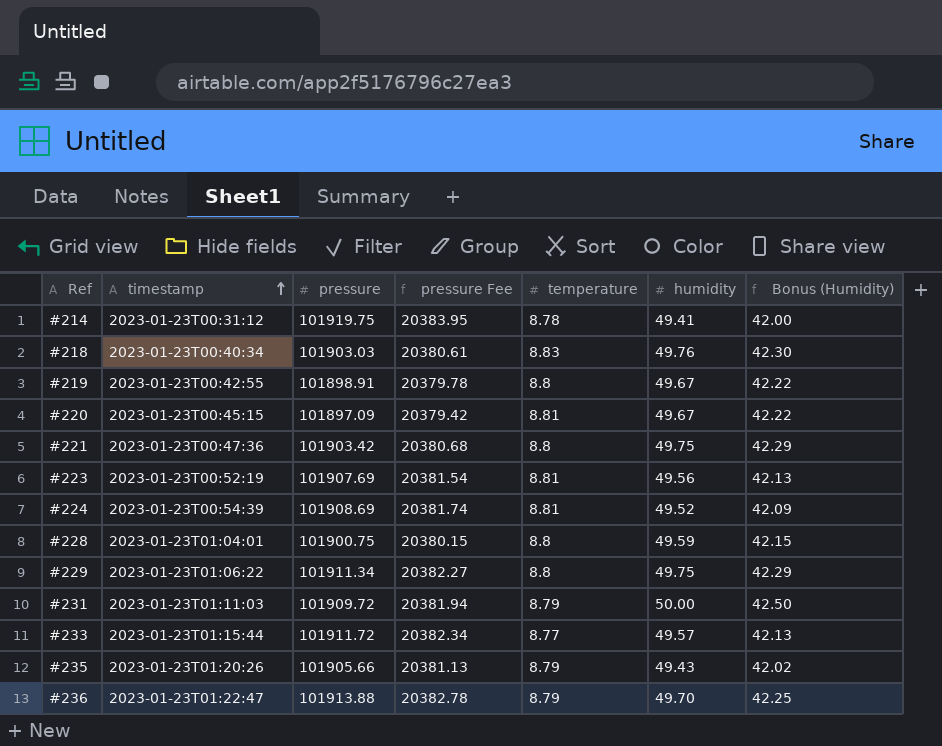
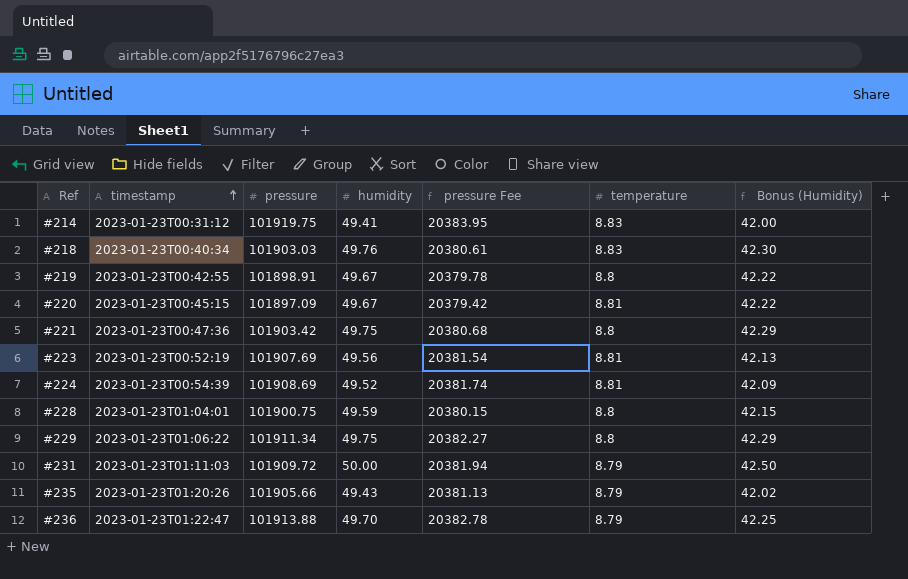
column humidity | position: 6 -> 4
row #233: 2023-01-23T01:15:44 | 101911.72 | 20382.34 | 8.77 | 49.57 | 42.13 -> none
#214 | temperature: 8.78 -> 8.83

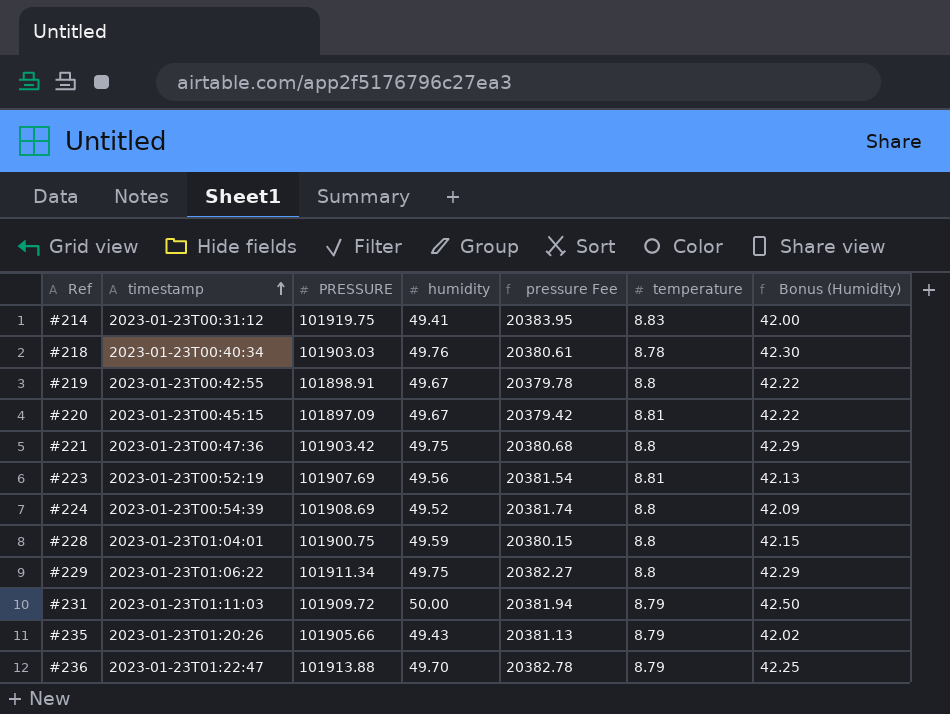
column name: pressure -> PRESSURE
#218 | temperature: 8.83 -> 8.78
#224 | temperature: 8.81 -> 8.8

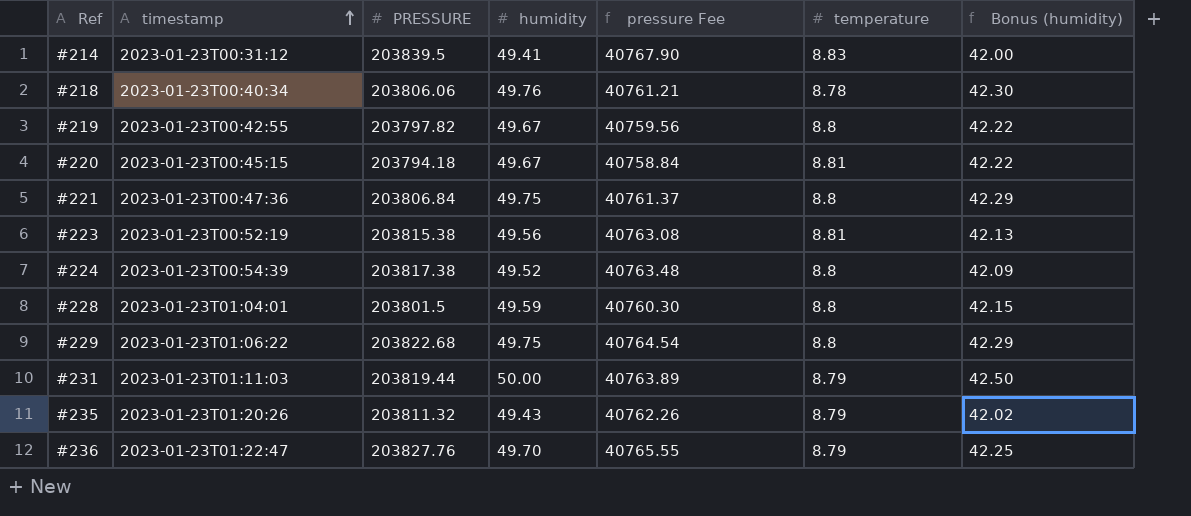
column name: Bonus (Humidity) -> Bonus (humidity)
#214 | PRESSURE: 101919.75 -> 203839.5
#214 | pressure Fee: 20383.95 -> 40767.90
#218 | PRESSURE: 101903.03 -> 203806.06
#218 | pressure Fee: 20380.61 -> 40761.21
#219 | PRESSURE: 101898.91 -> 203797.82
#219 | pressure Fee: 20379.78 -> 40759.56
#220 | PRESSURE: 101897.09 -> 203794.18
#220 | pressure Fee: 20379.42 -> 40758.84
#221 | PRESSURE: 101903.42 -> 203806.84
#221 | pressure Fee: 20380.68 -> 40761.37
#223 | PRESSURE: 101907.69 -> 203815.38
#223 | pressure Fee: 20381.54 -> 40763.08
#224 | PRESSURE: 101908.69 -> 203817.38
#224 | pressure Fee: 20381.74 -> 40763.48
#228 | PRESSURE: 101900.75 -> 203801.5
#228 | pressure Fee: 20380.15 -> 40760.30
#229 | PRESSURE: 101911.34 -> 203822.68
#229 | pressure Fee: 20382.27 -> 40764.54
#231 | PRESSURE: 101909.72 -> 203819.44
#231 | pressure Fee: 20381.94 -> 40763.89
#235 | PRESSURE: 101905.66 -> 203811.32
#235 | pressure Fee: 20381.13 -> 40762.26
#236 | PRESSURE: 101913.88 -> 203827.76
#236 | pressure Fee: 20382.78 -> 40765.55

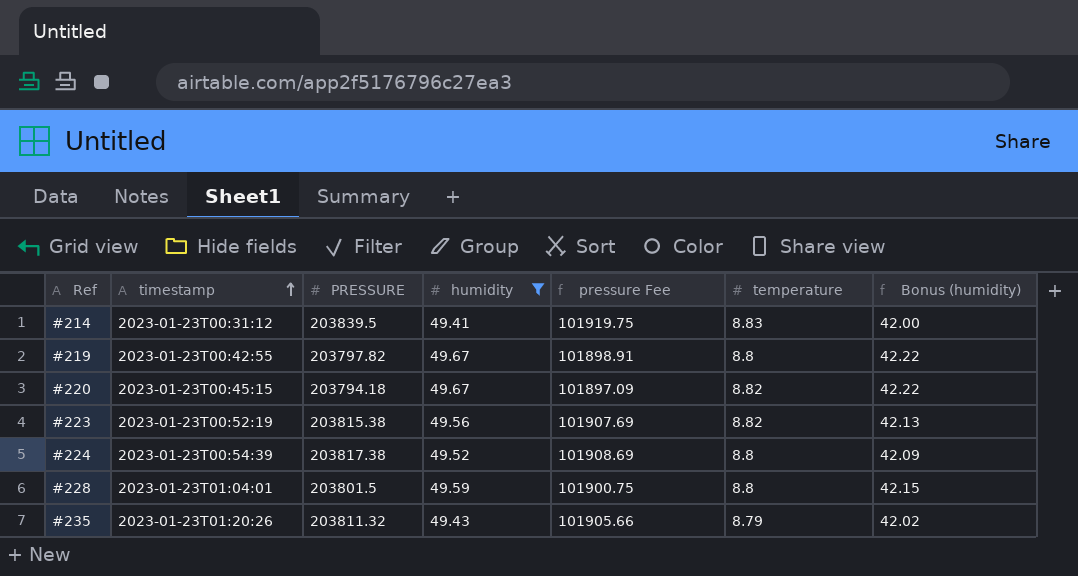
filter: none -> humidity <= 49.67
column pressure Fee | formula: [PRESSURE] * 0.2 -> [PRESSURE] * 0.5
#220 | temperature: 8.81 -> 8.82
#223 | temperature: 8.81 -> 8.82

